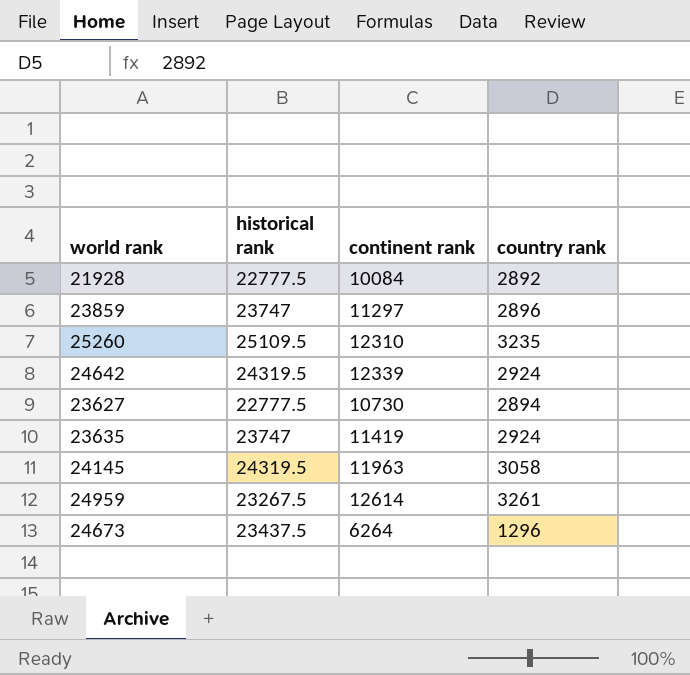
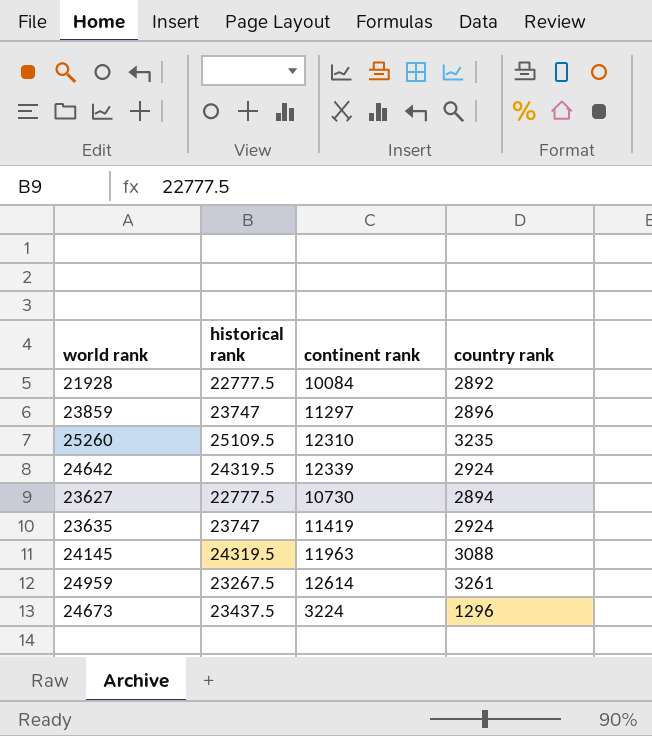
24145 | country rank: 3058 -> 3088
24673 | continent rank: 6264 -> 3224

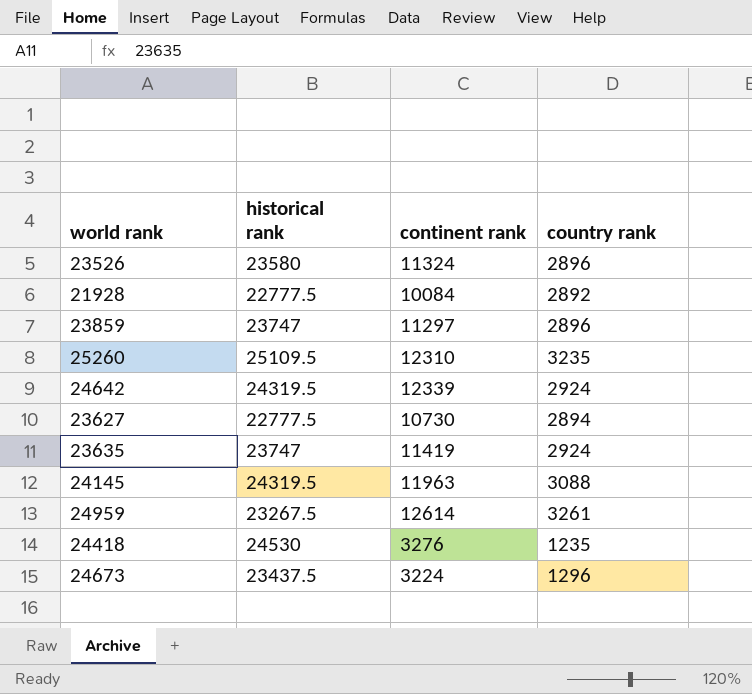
row 23526: none -> 23580 | 11324 | 2896
row 24418: none -> 24530 | 3276 | 1235

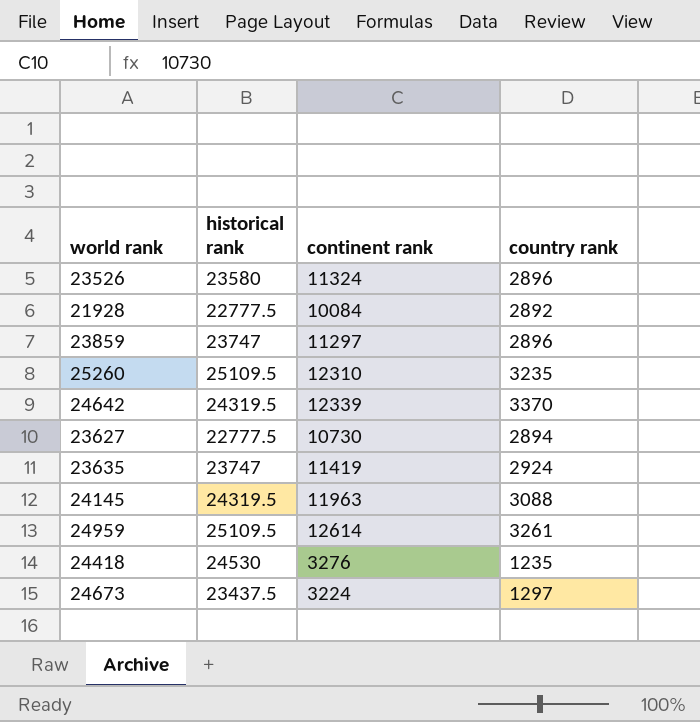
24642 | country rank: 2924 -> 3370
24959 | historical rank: 23267.5 -> 25109.5
24673 | country rank: 1296 -> 1297

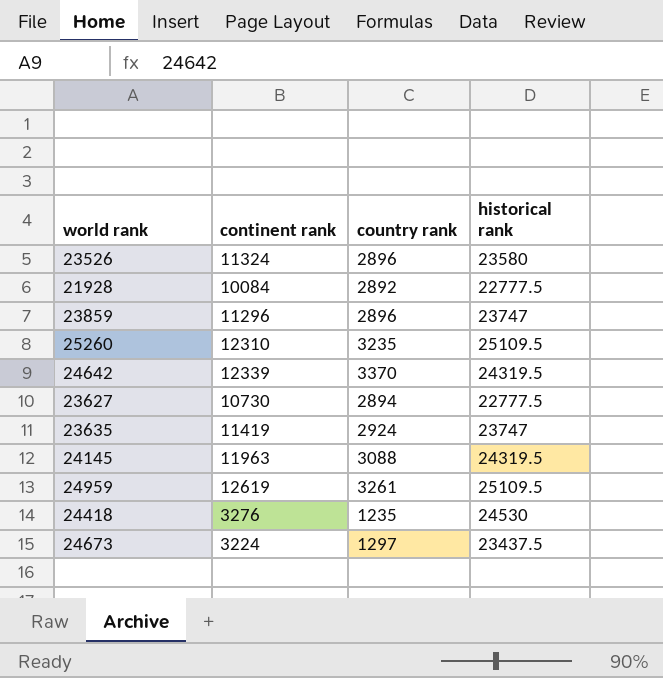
column historical rank | position: 2 -> 4
23859 | continent rank: 11297 -> 11296
24959 | continent rank: 12614 -> 12619

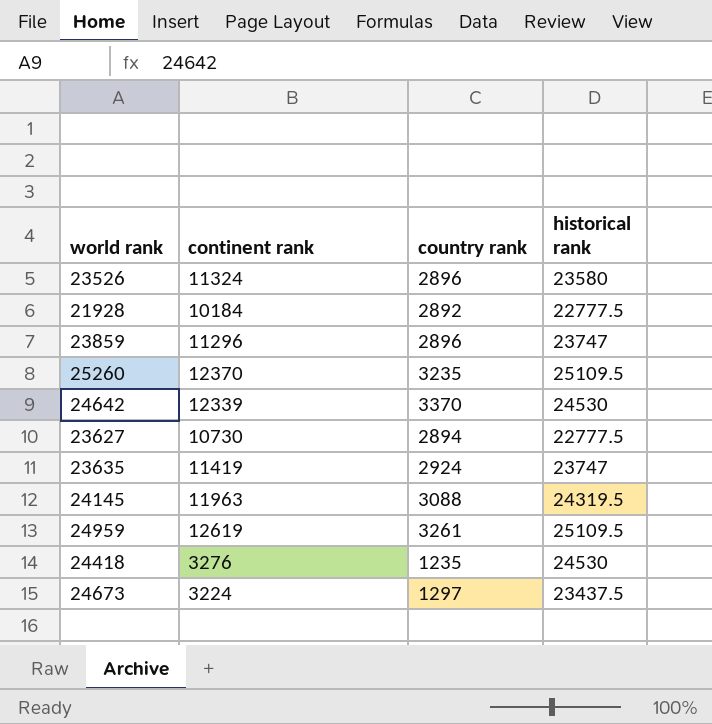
21928 | continent rank: 10084 -> 10184
25260 | continent rank: 12310 -> 12370
24642 | historical rank: 24319.5 -> 24530

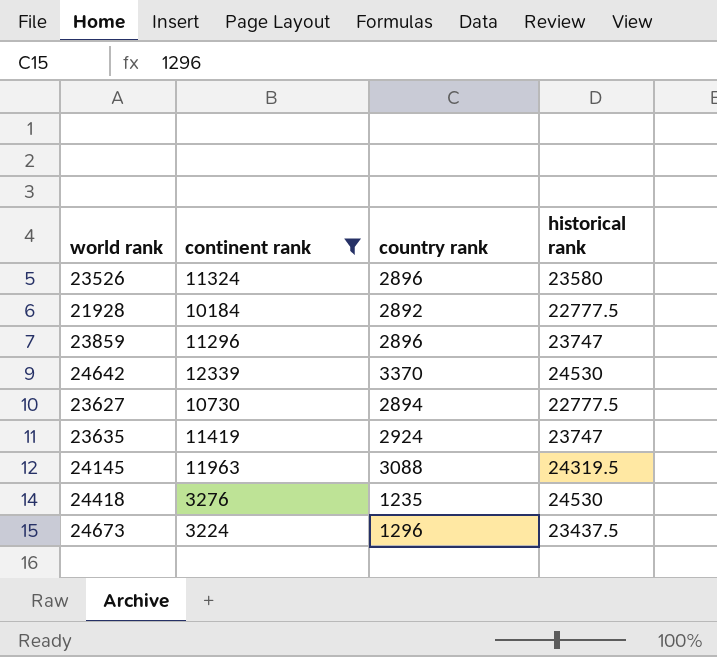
filter: none -> continent rank <= 12339
24673 | country rank: 1297 -> 1296

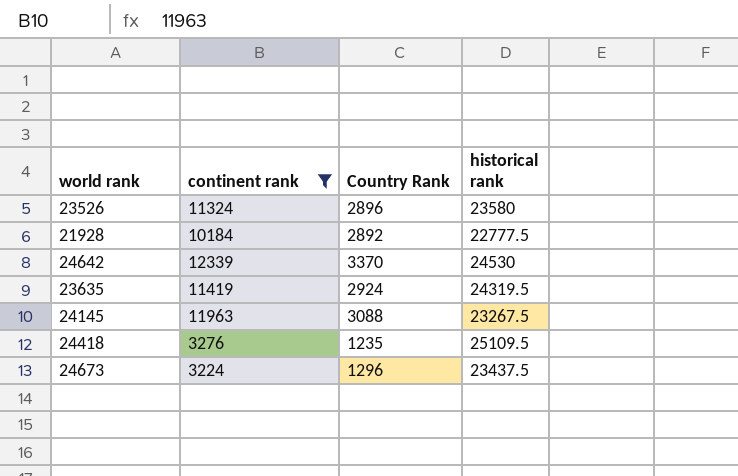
column name: country rank -> Country Rank
row 23859: 11296 | 2896 | 23747 -> none
row 23627: 10730 | 2894 | 22777.5 -> none
23635 | historical rank: 23747 -> 24319.5
24145 | historical rank: 24319.5 -> 23267.5
24418 | historical rank: 24530 -> 25109.5

